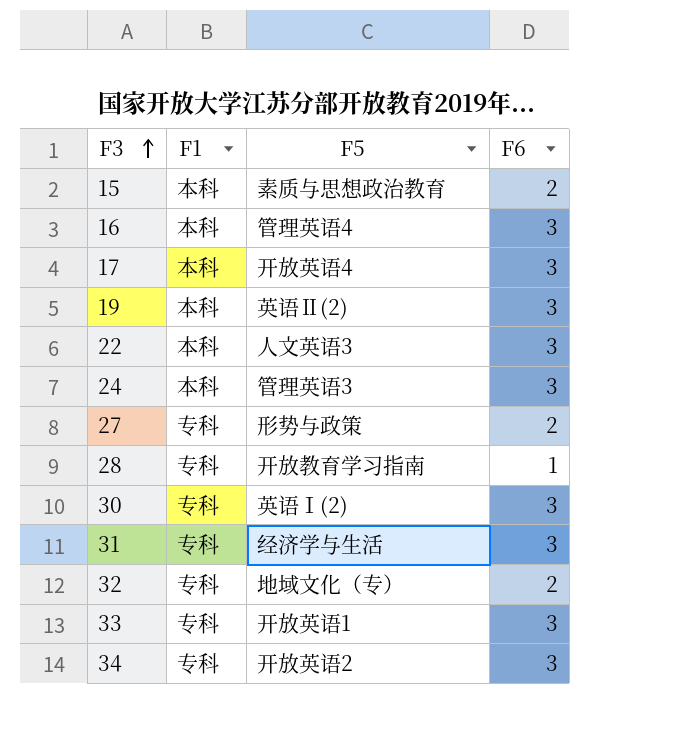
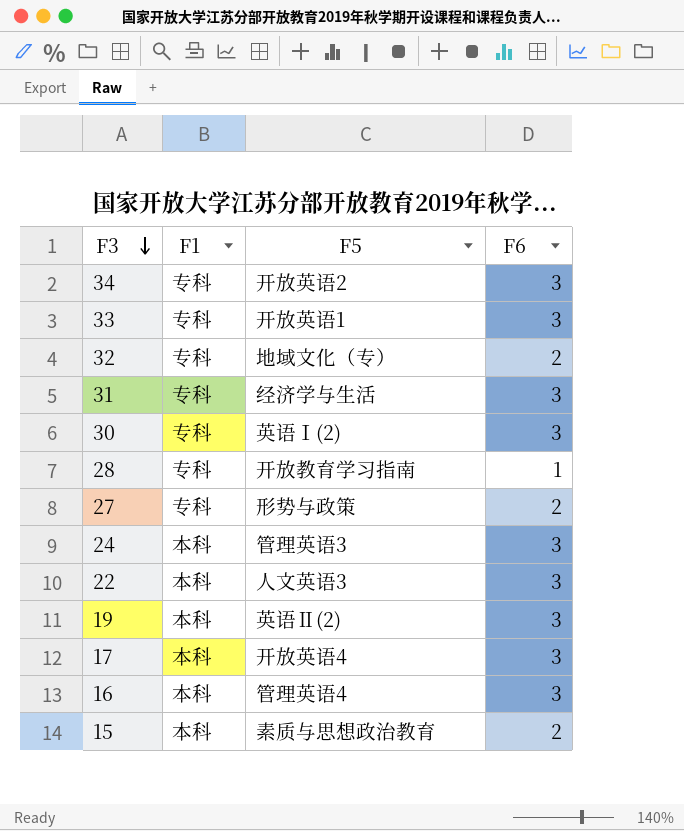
row order: F3 ascending -> F3 descending

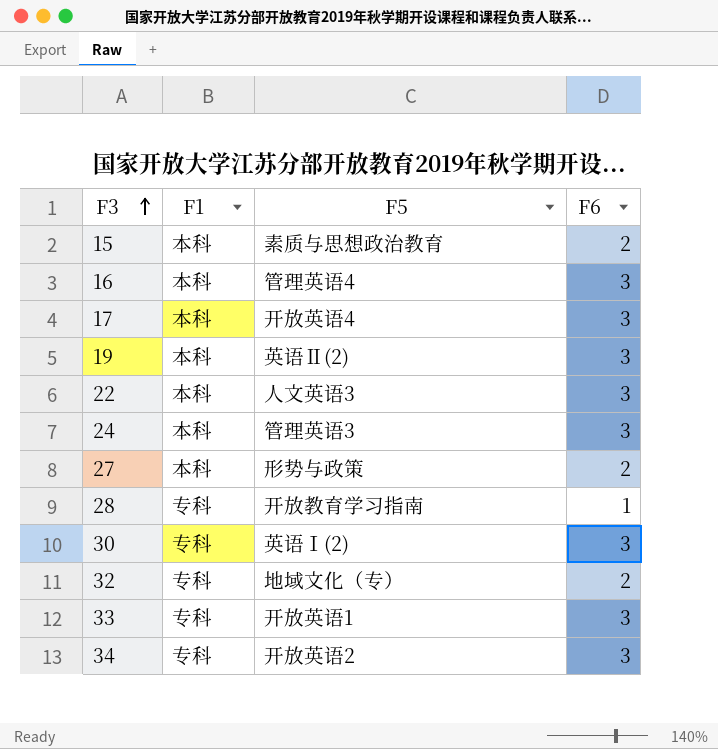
row order: F3 descending -> F3 ascending
row 31: 专科 | 经济学与生活 | 3 -> none
27 | F1: 专科 -> 本科

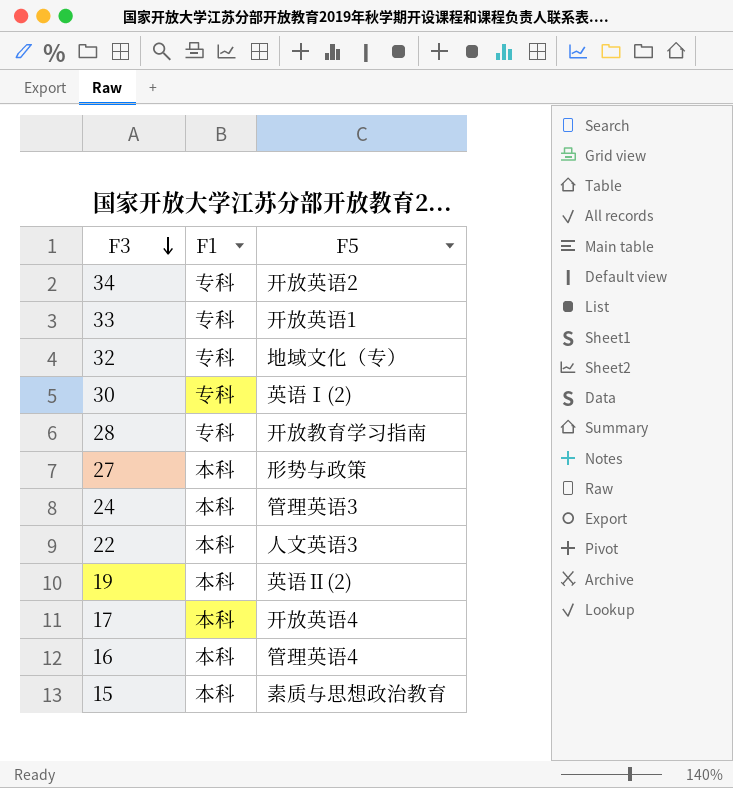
row order: F3 ascending -> F3 descending
column F6 | position: 4 -> none

